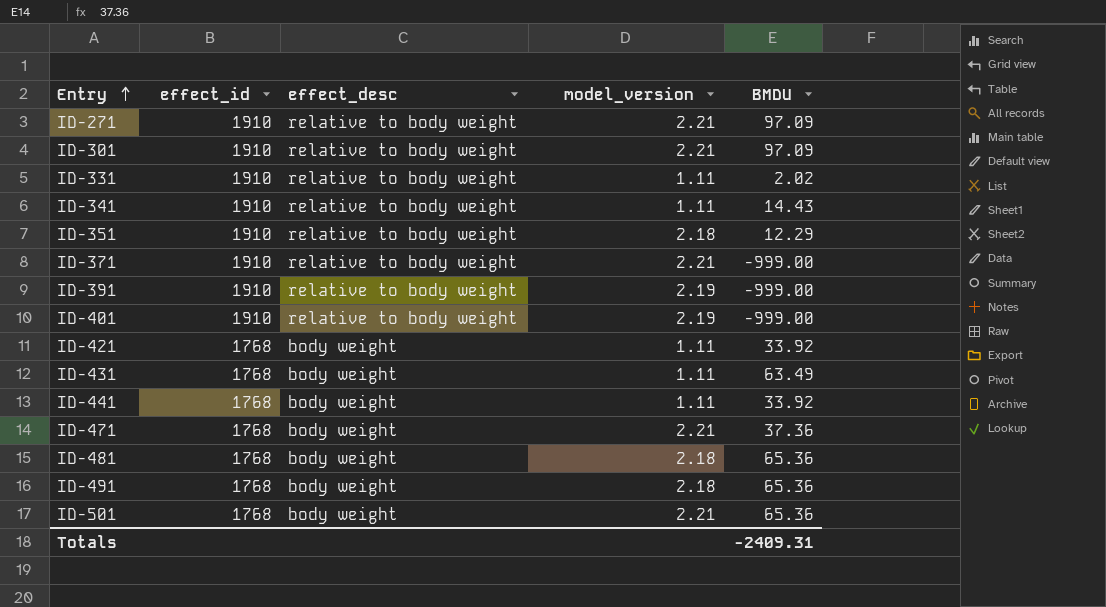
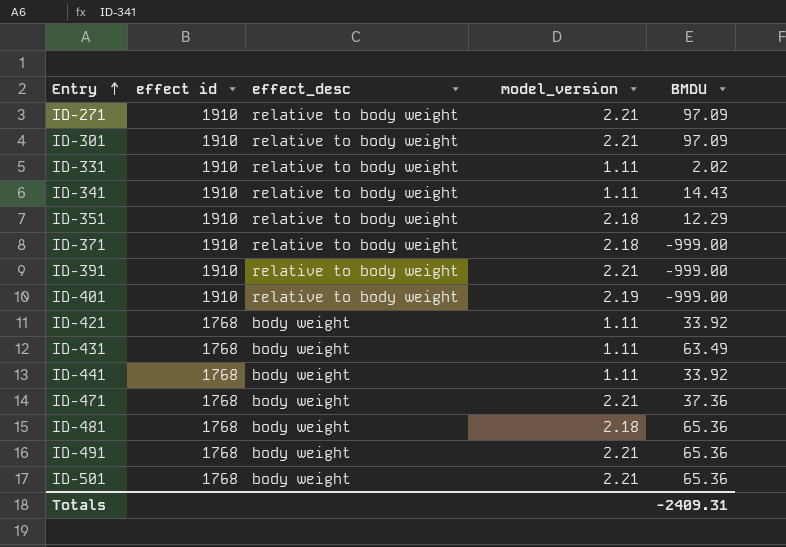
column name: effect_id -> effect id
ID-371 | model_version: 2.21 -> 2.18
ID-391 | model_version: 2.19 -> 2.21
ID-491 | model_version: 2.18 -> 2.21

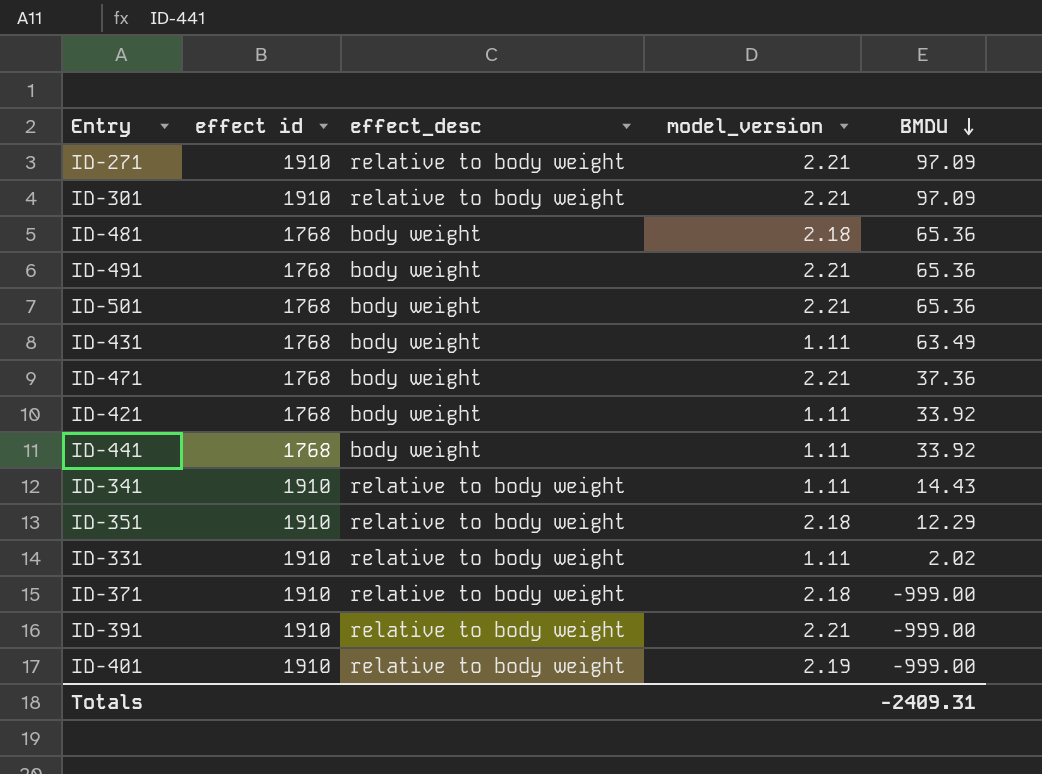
row order: Entry ascending -> BMDU descending

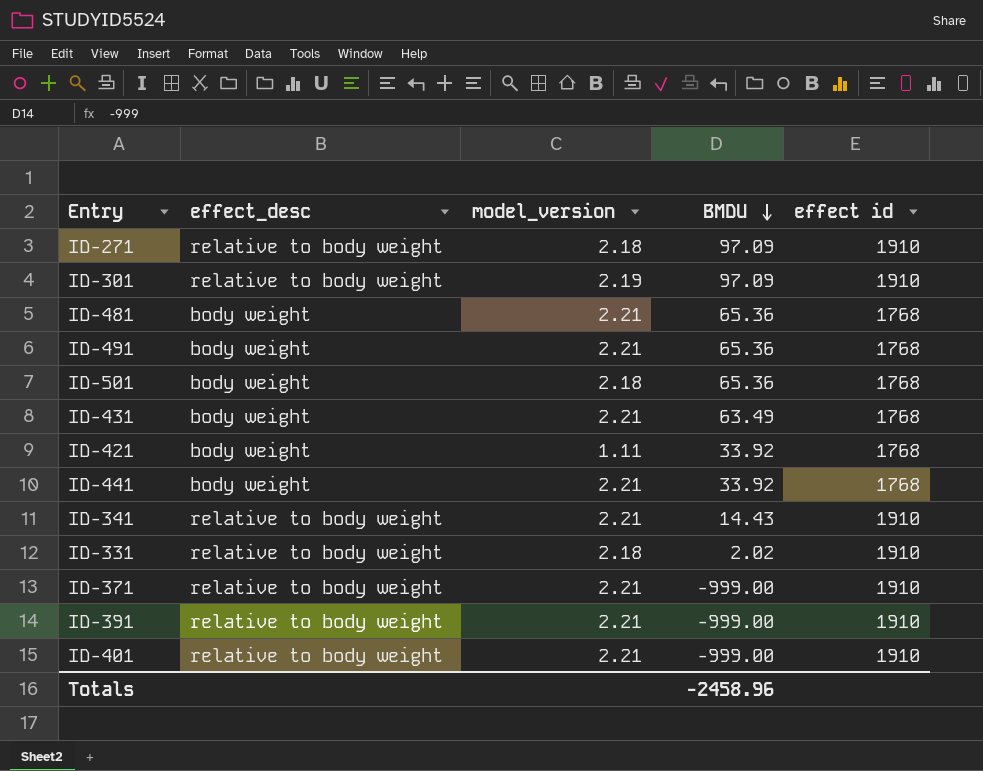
column effect id | position: 2 -> 5
row ID-471: 1768 | body weight | 2.21 | 37.36 -> none
row ID-351: 1910 | relative to body weight | 2.18 | 12.29 -> none
ID-271 | model_version: 2.21 -> 2.18
ID-301 | model_version: 2.21 -> 2.19
ID-481 | model_version: 2.18 -> 2.21
ID-501 | model_version: 2.21 -> 2.18
ID-431 | model_version: 1.11 -> 2.21
ID-441 | model_version: 1.11 -> 2.21
ID-341 | model_version: 1.11 -> 2.21
ID-331 | model_version: 1.11 -> 2.18
ID-371 | model_version: 2.18 -> 2.21
ID-401 | model_version: 2.19 -> 2.21
Totals | BMDU: -2409.31 -> -2458.96

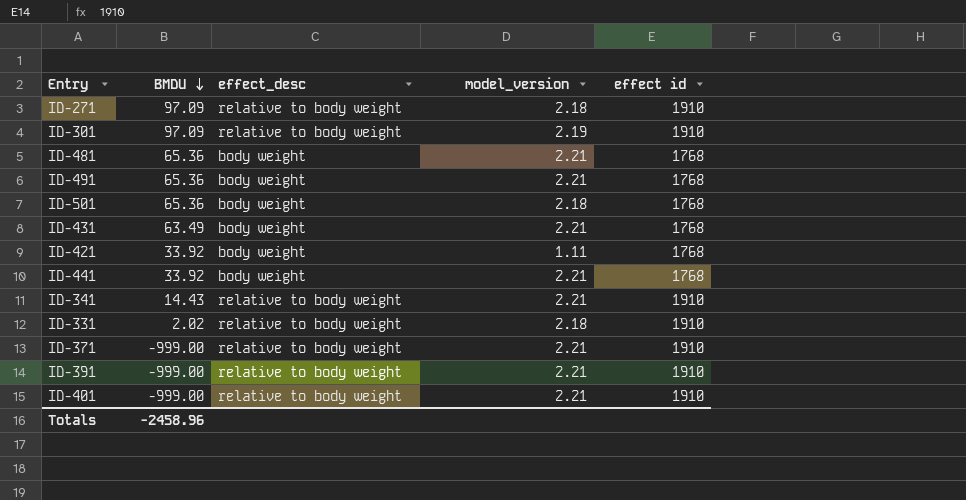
column BMDU | position: 4 -> 2

